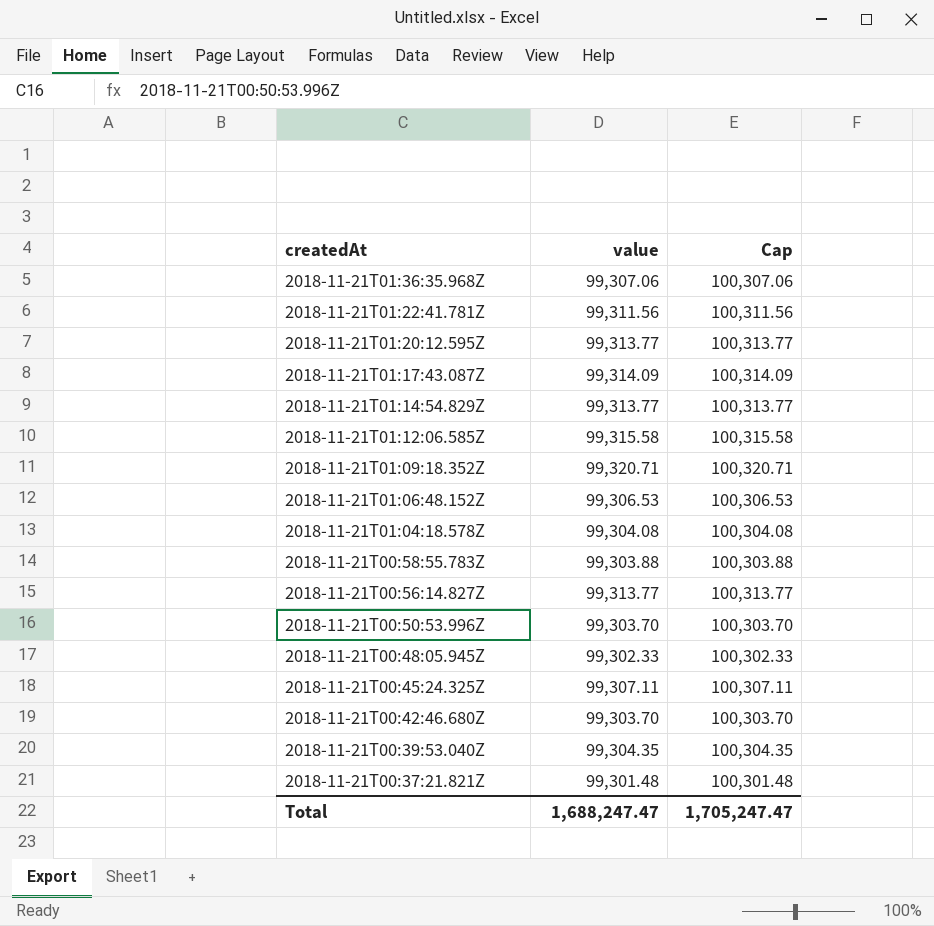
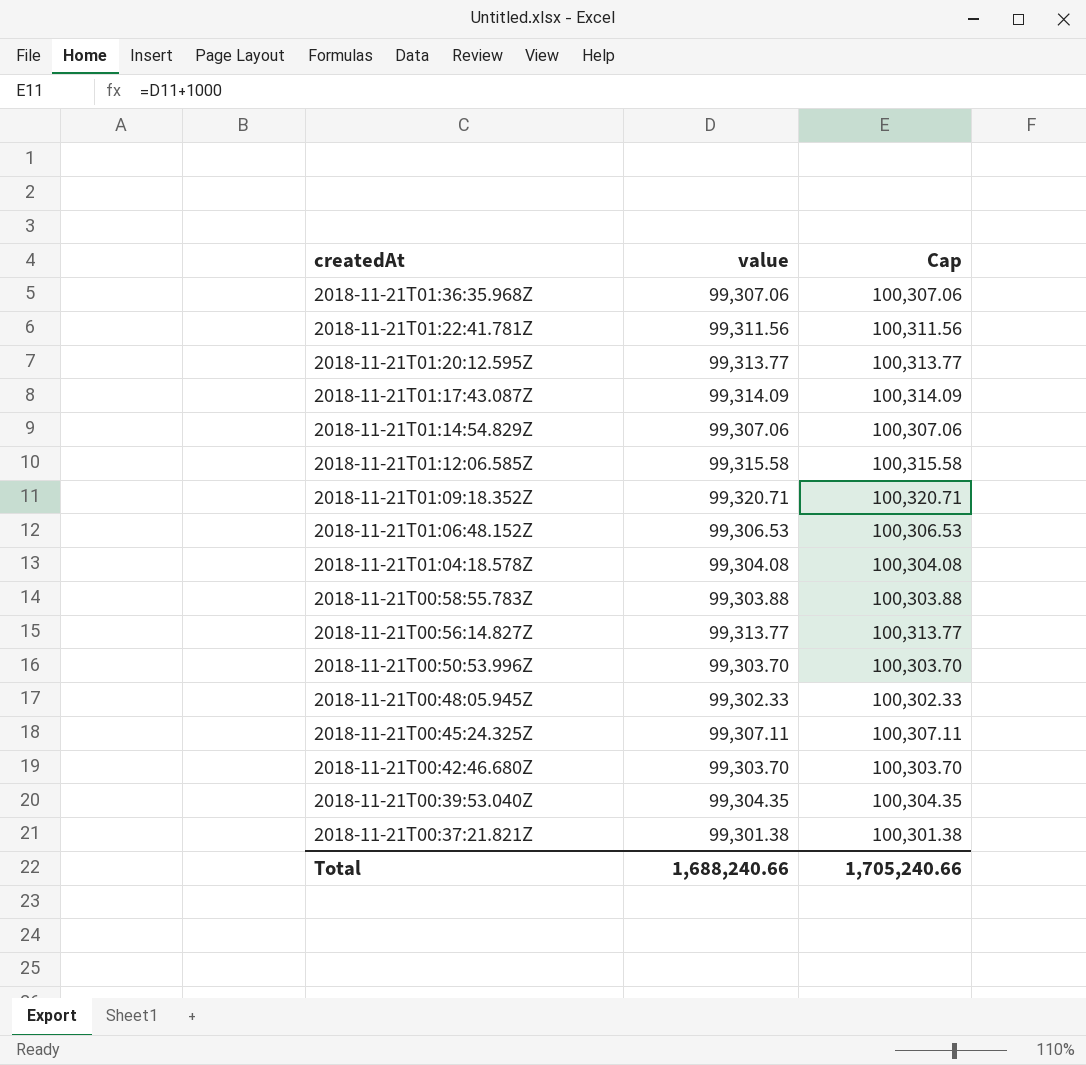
2018-11-21T01:14:54.829Z | value: 99,313.77 -> 99,307.06
2018-11-21T01:14:54.829Z | Cap: 100,313.77 -> 100,307.06
2018-11-21T00:37:21.821Z | value: 99,301.48 -> 99,301.38
2018-11-21T00:37:21.821Z | Cap: 100,301.48 -> 100,301.38
Total | value: 1,688,247.47 -> 1,688,240.66
Total | Cap: 1,705,247.47 -> 1,705,240.66

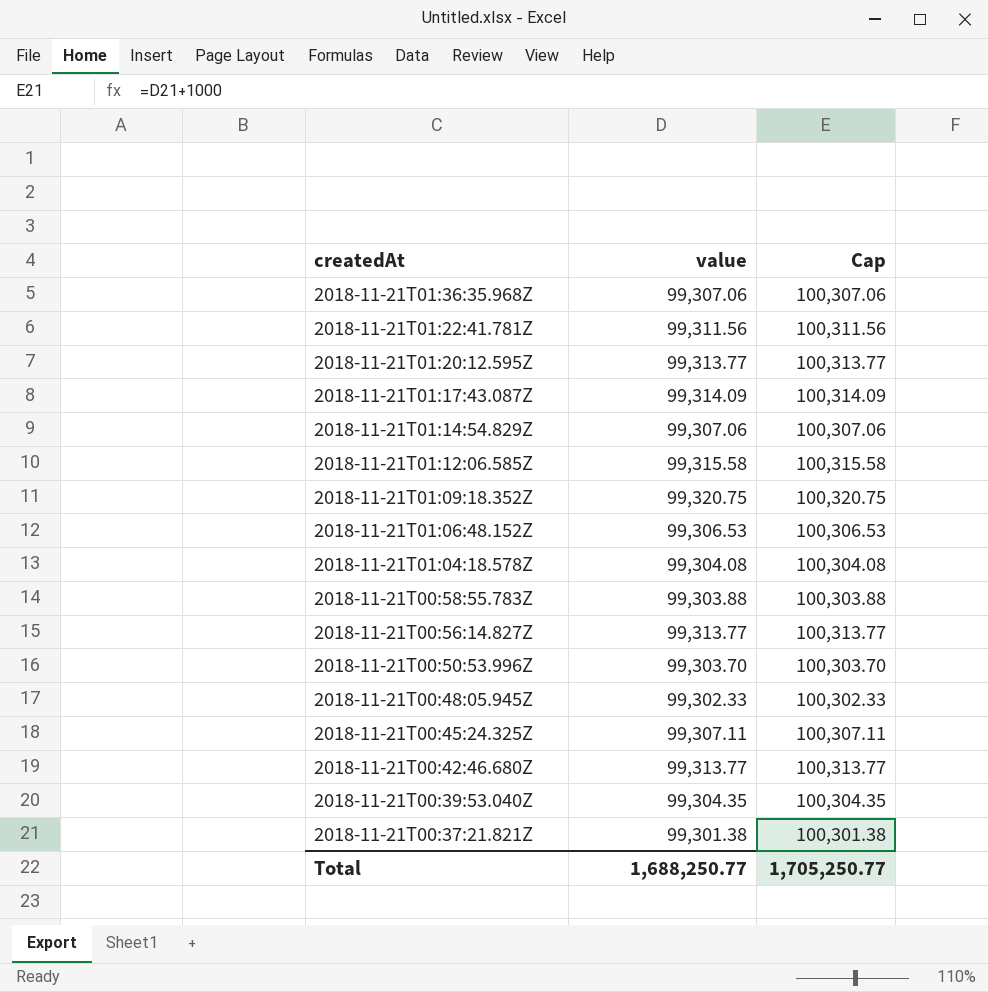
2018-11-21T01:09:18.352Z | value: 99,320.71 -> 99,320.75
2018-11-21T01:09:18.352Z | Cap: 100,320.71 -> 100,320.75
2018-11-21T00:42:46.680Z | value: 99,303.70 -> 99,313.77
2018-11-21T00:42:46.680Z | Cap: 100,303.70 -> 100,313.77
Total | value: 1,688,240.66 -> 1,688,250.77
Total | Cap: 1,705,240.66 -> 1,705,250.77

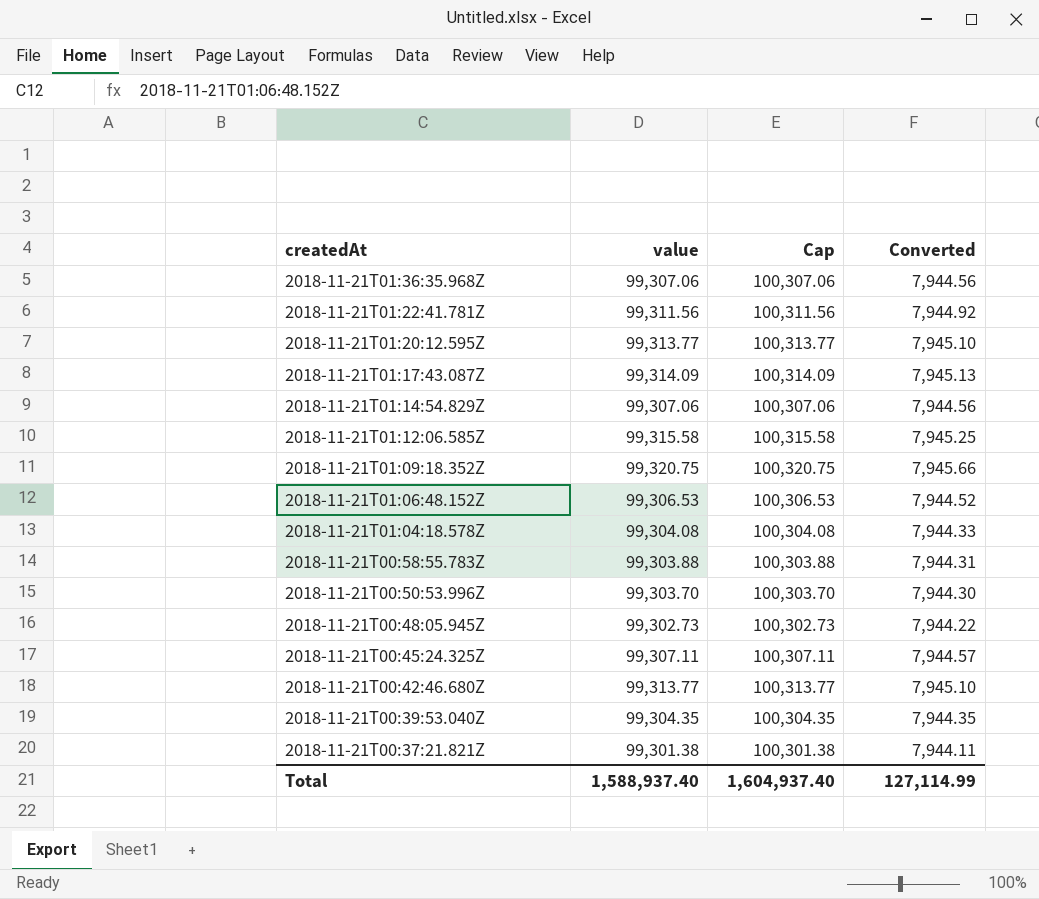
column Converted | formula: none -> [value] * 0.08
row 2018-11-21T00:56:14.827Z: 99,313.77 | 100,313.77 -> none
2018-11-21T00:48:05.945Z | value: 99,302.33 -> 99,302.73
2018-11-21T00:48:05.945Z | Cap: 100,302.33 -> 100,302.73
Total | value: 1,688,250.77 -> 1,588,937.40
Total | Cap: 1,705,250.77 -> 1,604,937.40

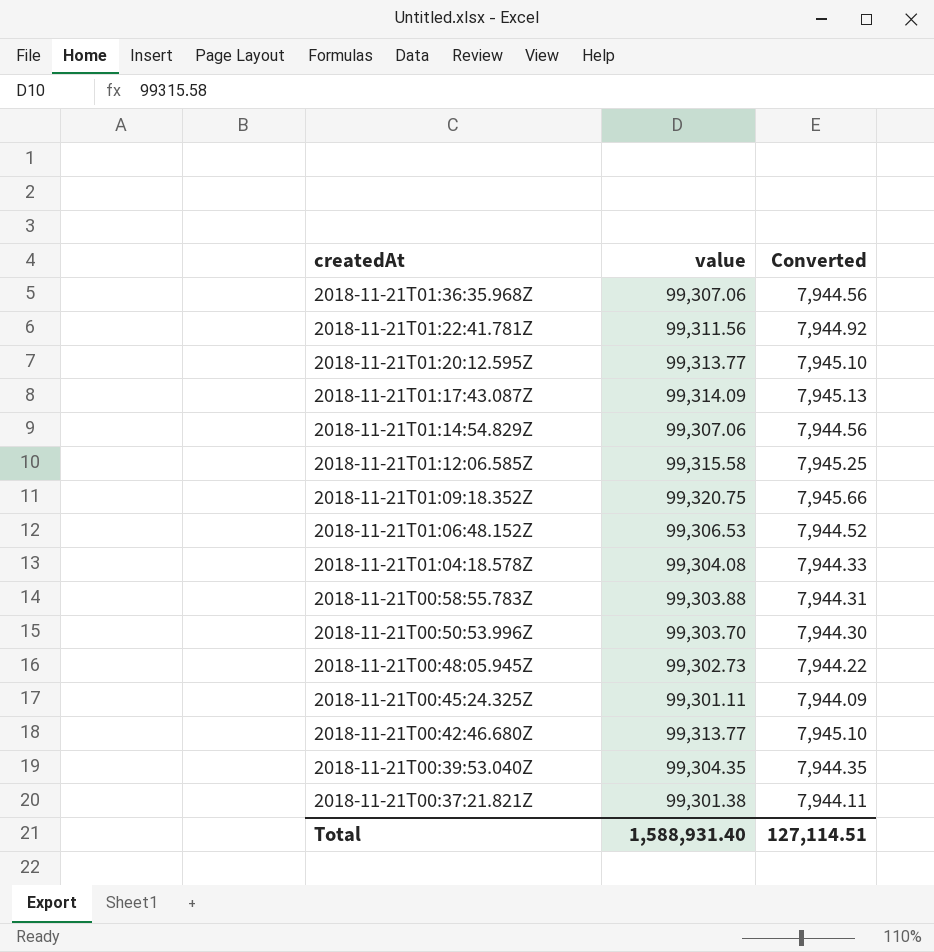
column Cap | formula: [value] + 1000 -> none
2018-11-21T00:45:24.325Z | value: 99,307.11 -> 99,301.11
2018-11-21T00:45:24.325Z | Converted: 7,944.57 -> 7,944.09
Total | value: 1,588,937.40 -> 1,588,931.40
Total | Converted: 127,114.99 -> 127,114.51

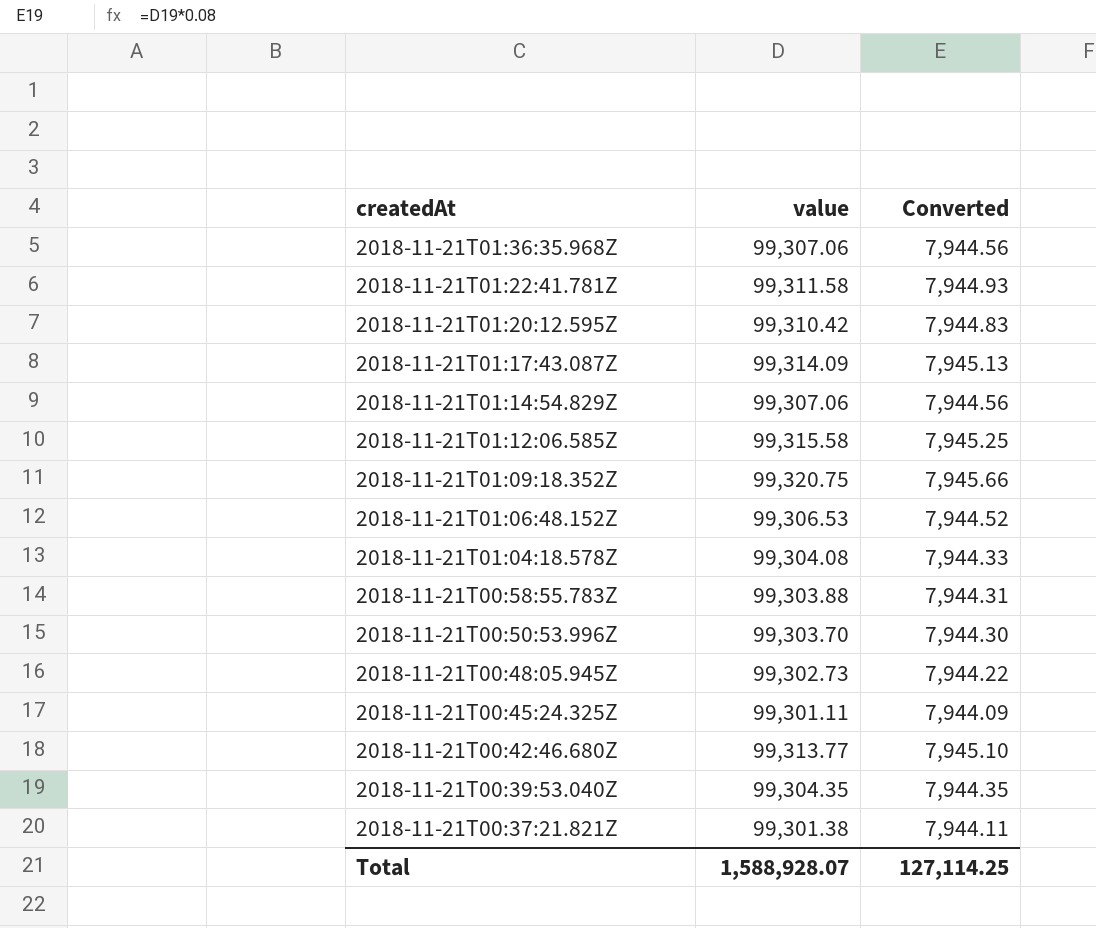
2018-11-21T01:22:41.781Z | value: 99,311.56 -> 99,311.58
2018-11-21T01:22:41.781Z | Converted: 7,944.92 -> 7,944.93
2018-11-21T01:20:12.595Z | value: 99,313.77 -> 99,310.42
2018-11-21T01:20:12.595Z | Converted: 7,945.10 -> 7,944.83
Total | value: 1,588,931.40 -> 1,588,928.07
Total | Converted: 127,114.51 -> 127,114.25

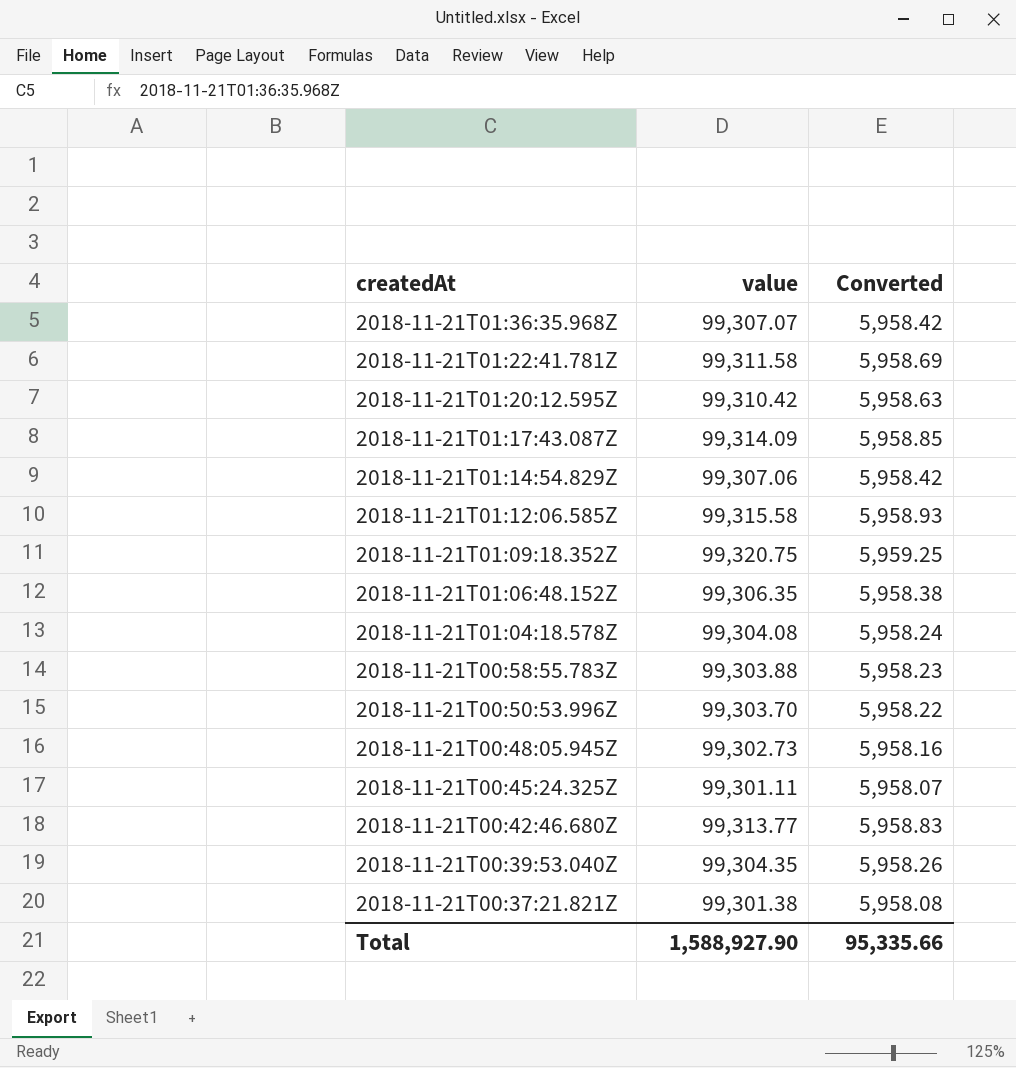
column Converted | formula: [value] * 0.08 -> [value] * 0.06
2018-11-21T01:36:35.968Z | value: 99,307.06 -> 99,307.07
2018-11-21T01:06:48.152Z | value: 99,306.53 -> 99,306.35
Total | value: 1,588,928.07 -> 1,588,927.90
Total | Converted: 127,114.25 -> 95,335.66

